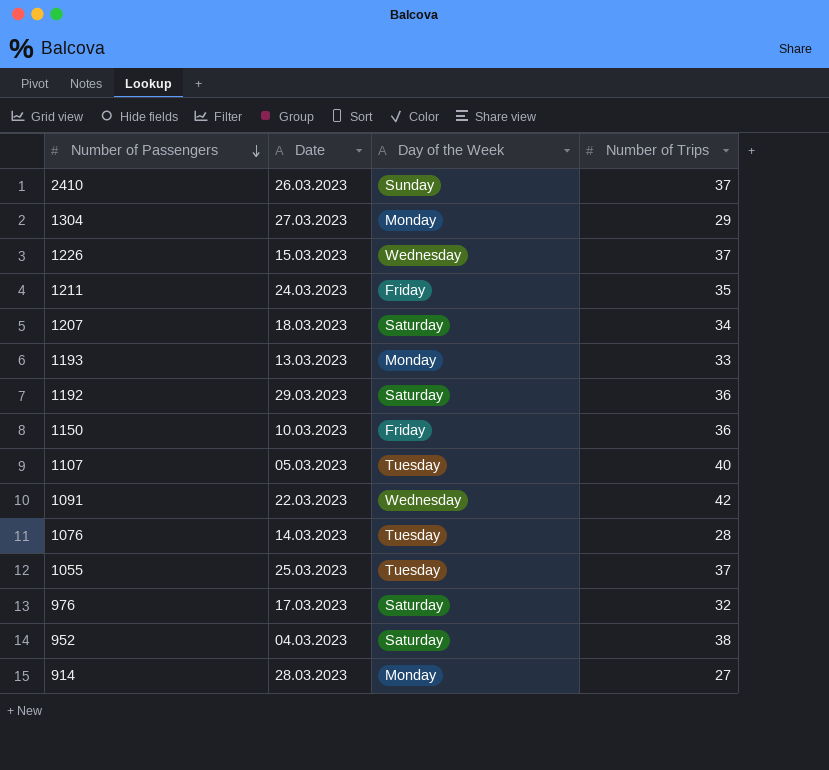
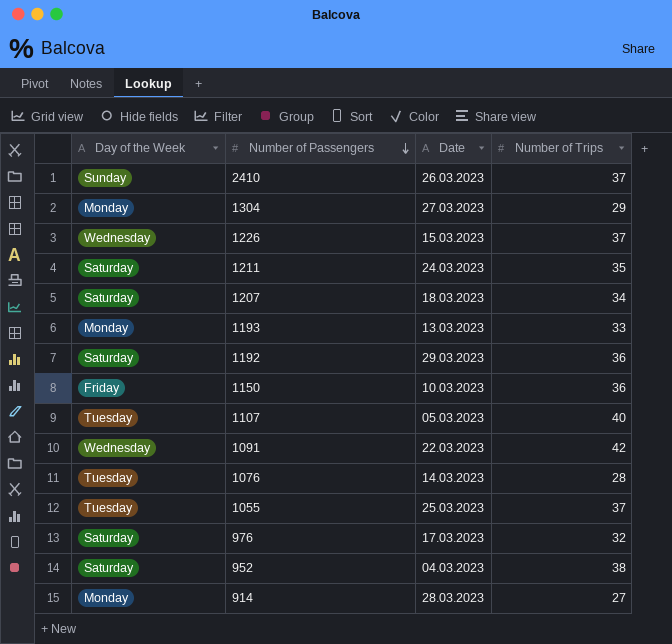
column Day of the Week | position: 3 -> 1
1211 | Day of the Week: Friday -> Saturday

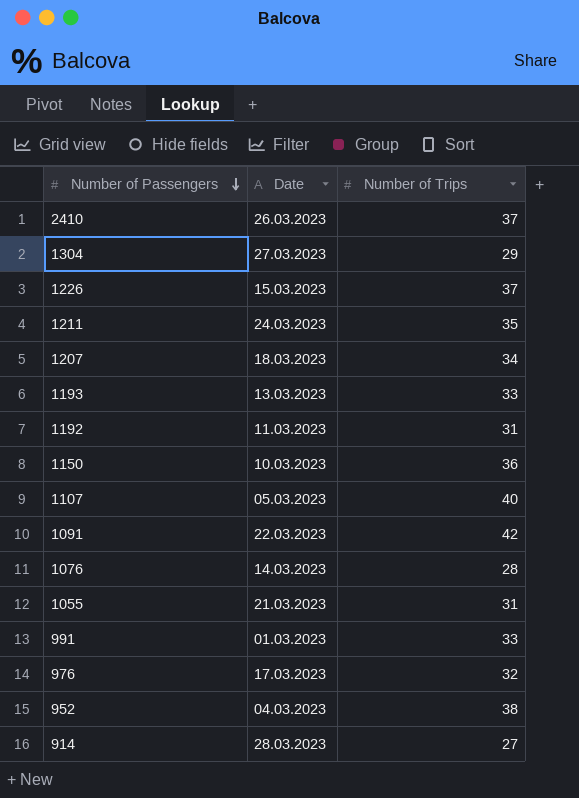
column Day of the Week | position: 1 -> none
1192 | Date: 29.03.2023 -> 11.03.2023
1192 | Number of Trips: 36 -> 31
1055 | Date: 25.03.2023 -> 21.03.2023
1055 | Number of Trips: 37 -> 31
row 991: none -> 01.03.2023 | 33

